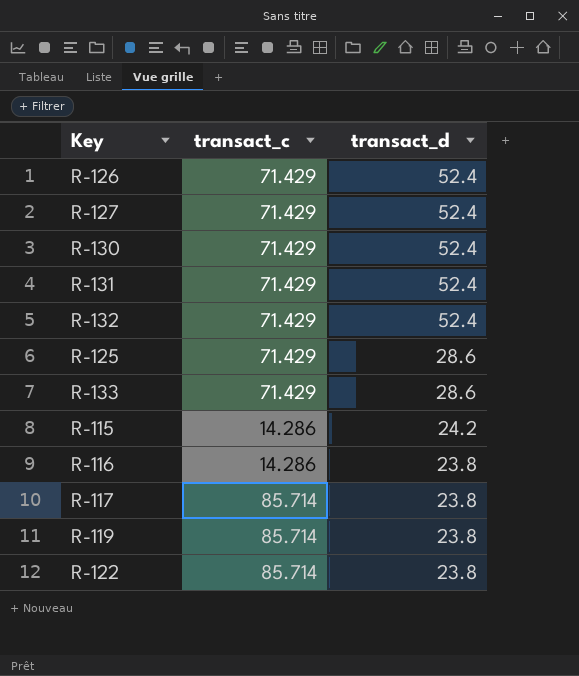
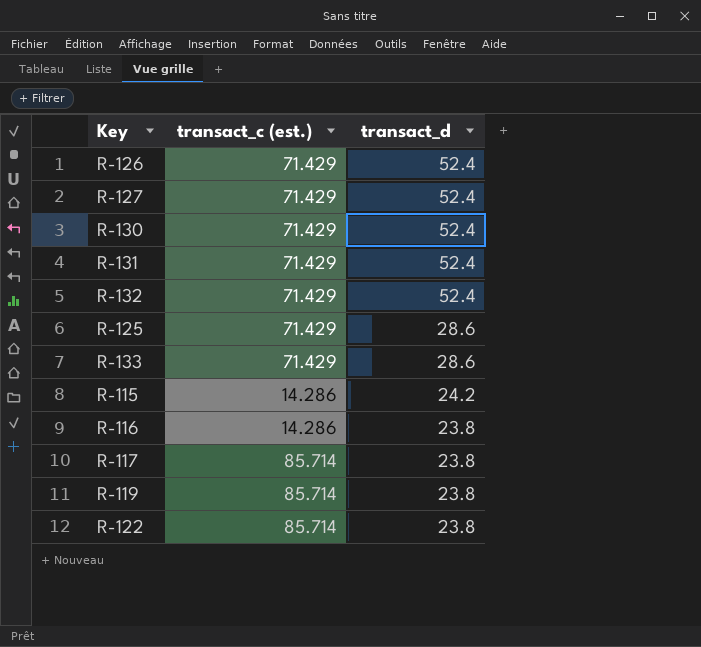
column name: transact_c -> transact_c (est.)

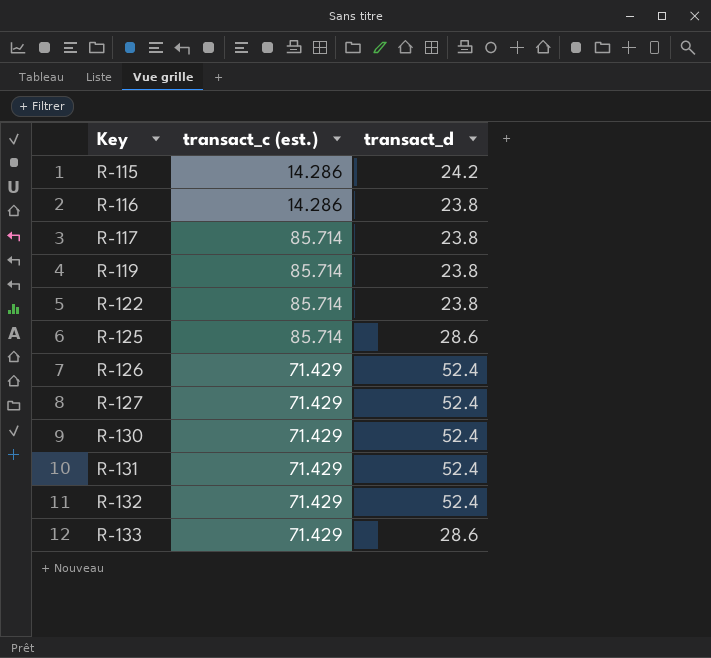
row order: transact_d descending -> Key ascending
R-125 | transact_c (est.): 71.429 -> 85.714

